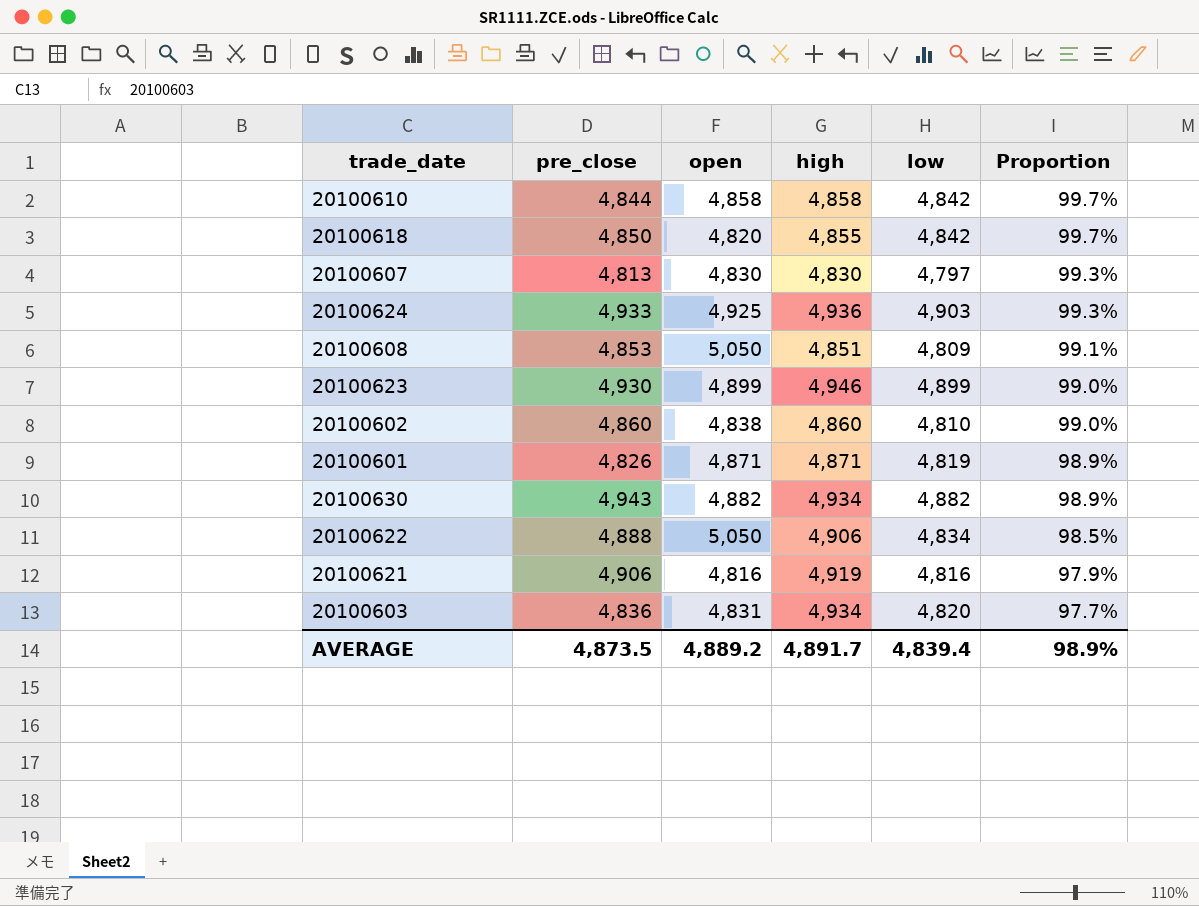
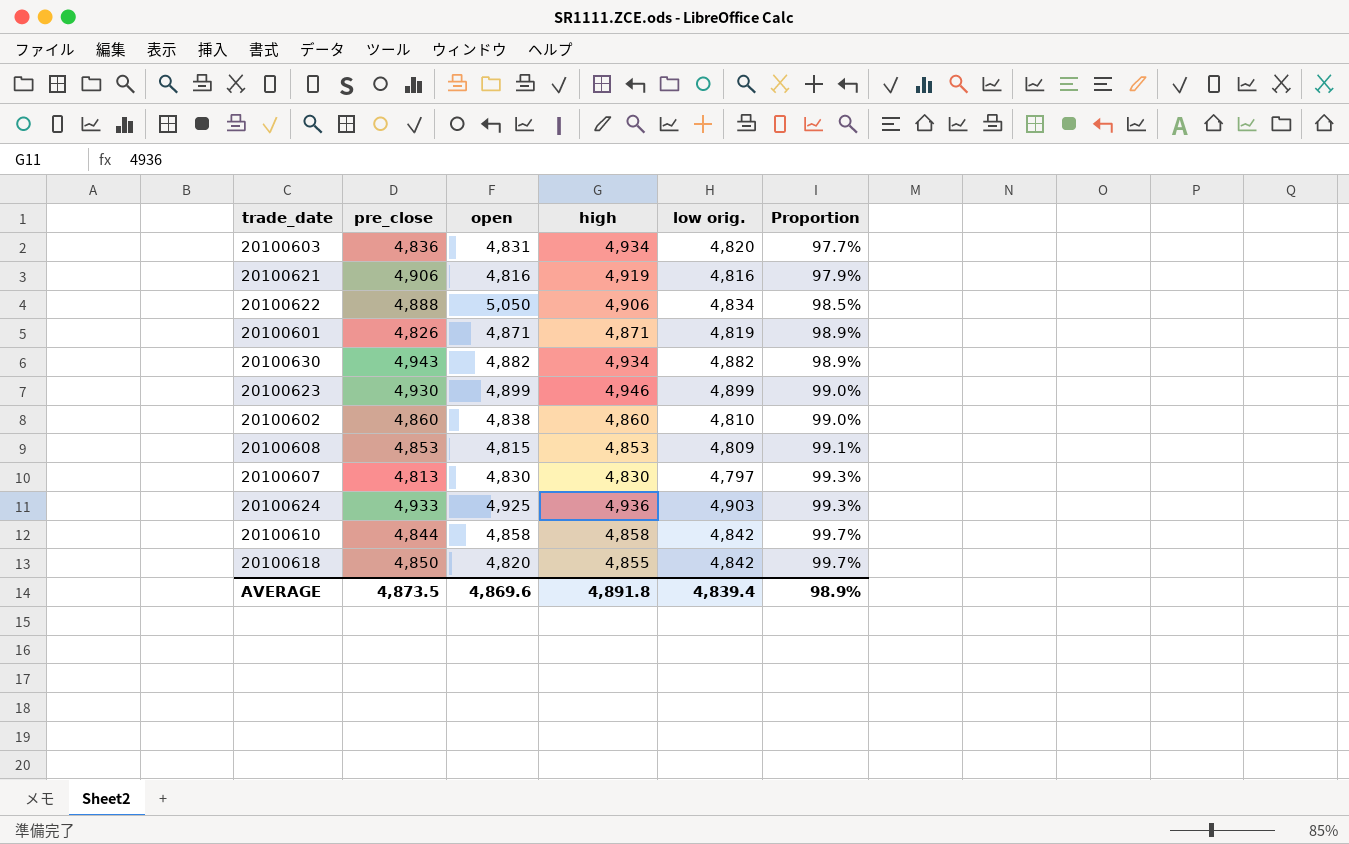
row order: Proportion descending -> Proportion ascending
column name: low -> low orig.
20100608 | open: 5,050 -> 4,815
20100608 | high: 4,851 -> 4,853
AVERAGE | open: 4,889.2 -> 4,869.6
AVERAGE | high: 4,891.7 -> 4,891.8

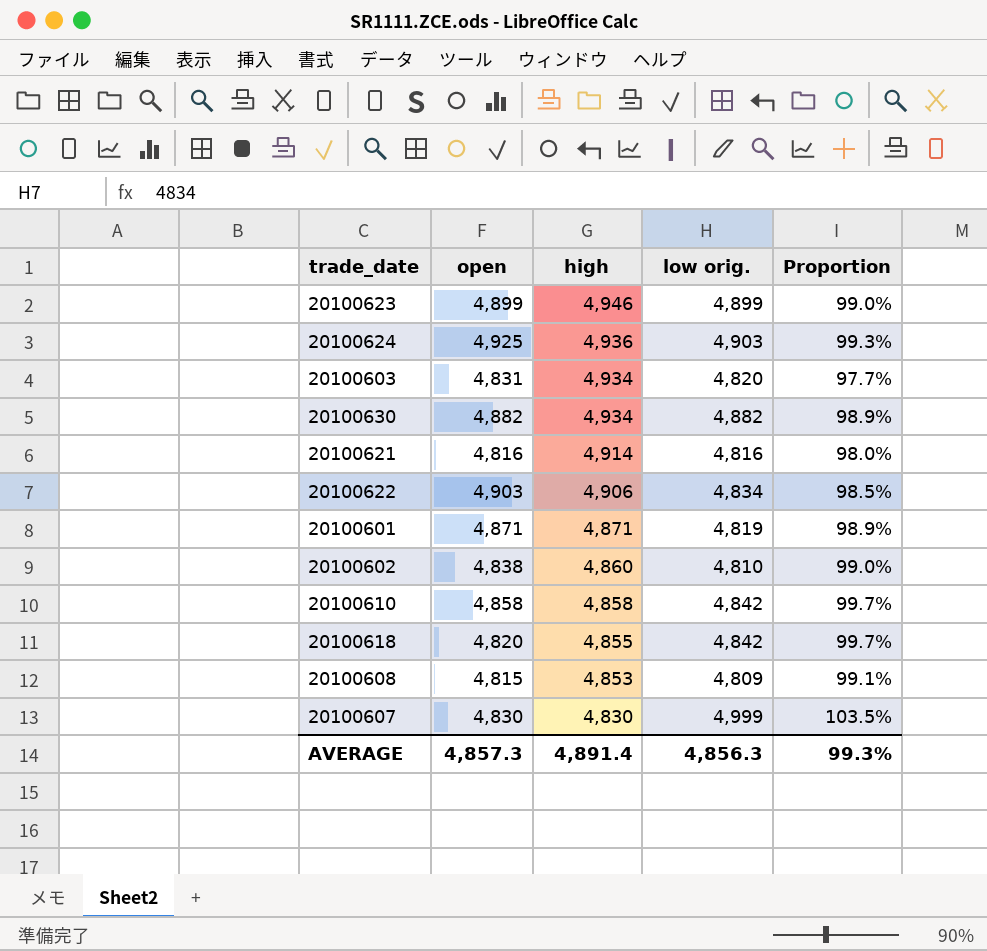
row order: Proportion ascending -> high descending
column pre_close | position: 2 -> none
20100621 | high: 4,919 -> 4,914
20100621 | Proportion: 97.9% -> 98.0%
20100622 | open: 5,050 -> 4,903
20100607 | low orig.: 4,797 -> 4,999
20100607 | Proportion: 99.3% -> 103.5%
AVERAGE | open: 4,869.6 -> 4,857.3
AVERAGE | high: 4,891.8 -> 4,891.4
AVERAGE | low orig.: 4,839.4 -> 4,856.3
AVERAGE | Proportion: 98.9% -> 99.3%

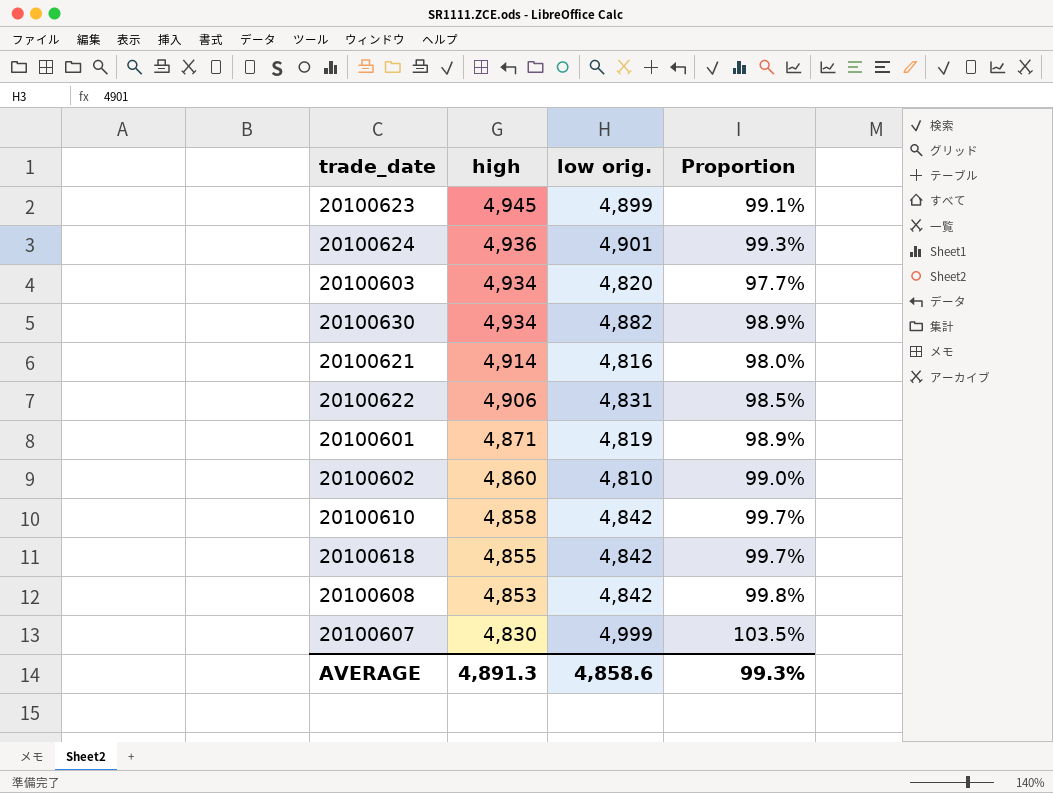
column open | position: 2 -> none
20100623 | high: 4,946 -> 4,945
20100623 | Proportion: 99.0% -> 99.1%
20100624 | low orig.: 4,903 -> 4,901
20100622 | low orig.: 4,834 -> 4,831
20100608 | low orig.: 4,809 -> 4,842
20100608 | Proportion: 99.1% -> 99.8%
AVERAGE | high: 4,891.4 -> 4,891.3
AVERAGE | low orig.: 4,856.3 -> 4,858.6

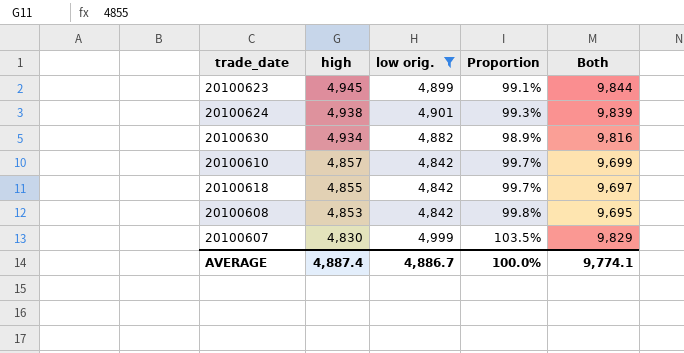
filter: none -> low orig. >= 4,842
column Both | formula: none -> [high] + [low orig.]
20100624 | high: 4,936 -> 4,938
20100610 | high: 4,858 -> 4,857
AVERAGE | high: 4,891.3 -> 4,887.4
AVERAGE | low orig.: 4,858.6 -> 4,886.7
AVERAGE | Proportion: 99.3% -> 100.0%

